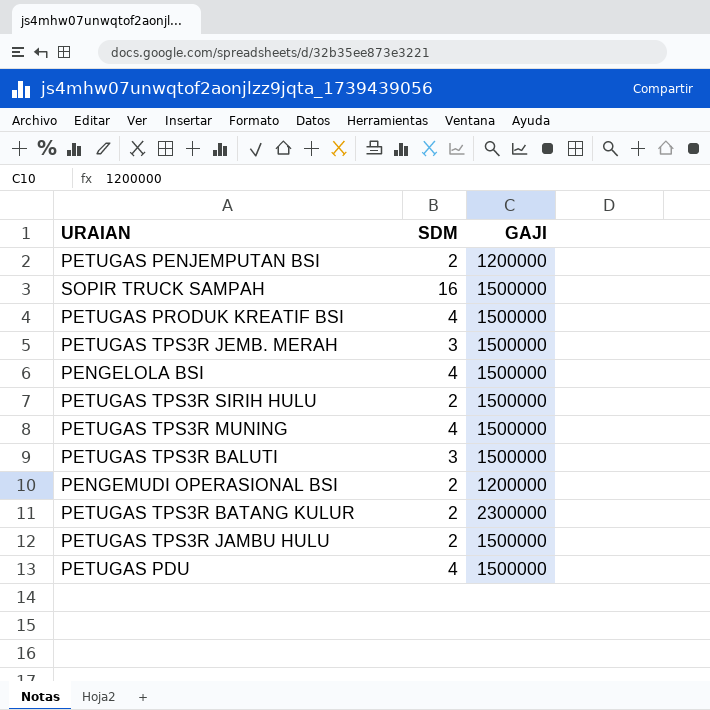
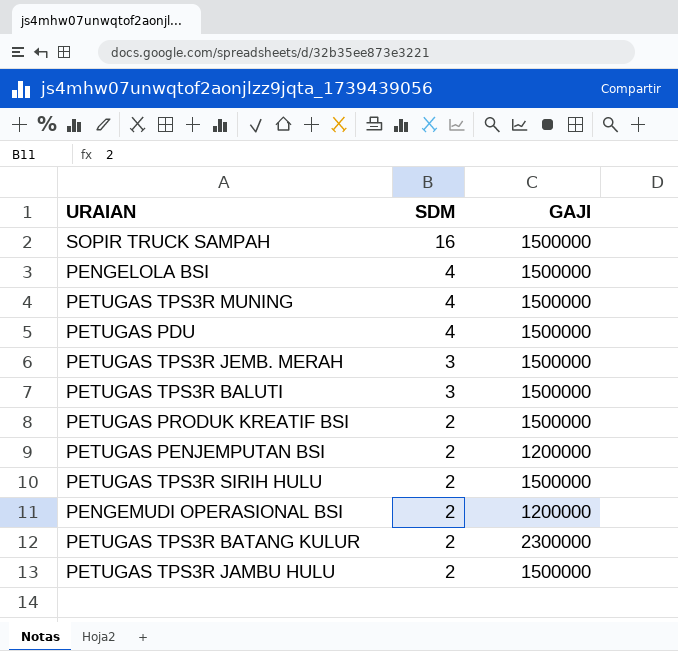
row order: none -> SDM descending
PETUGAS PRODUK KREATIF BSI | SDM: 4 -> 2

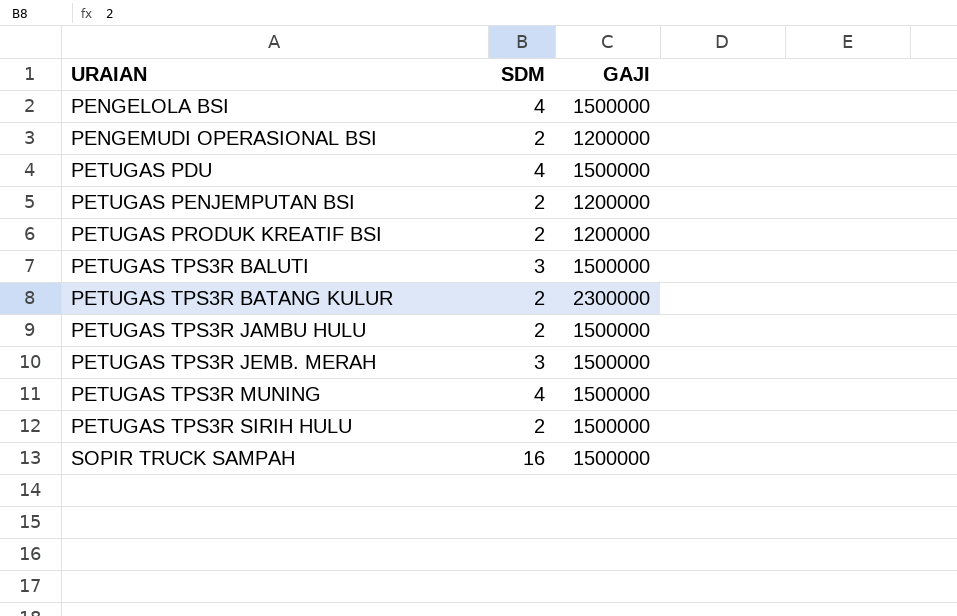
row order: SDM descending -> URAIAN ascending
PETUGAS PRODUK KREATIF BSI | GAJI: 1500000 -> 1200000

